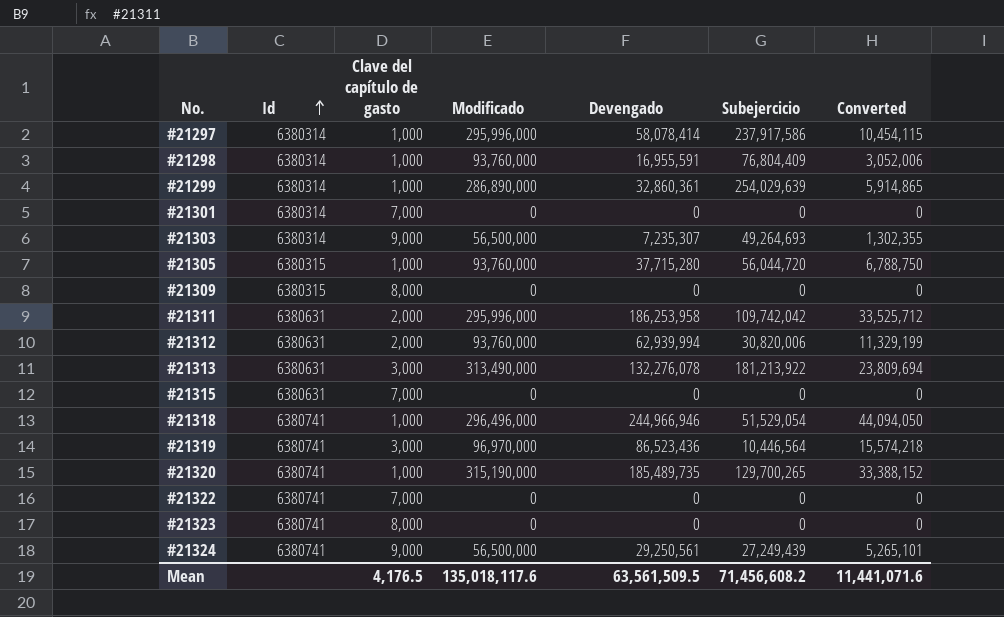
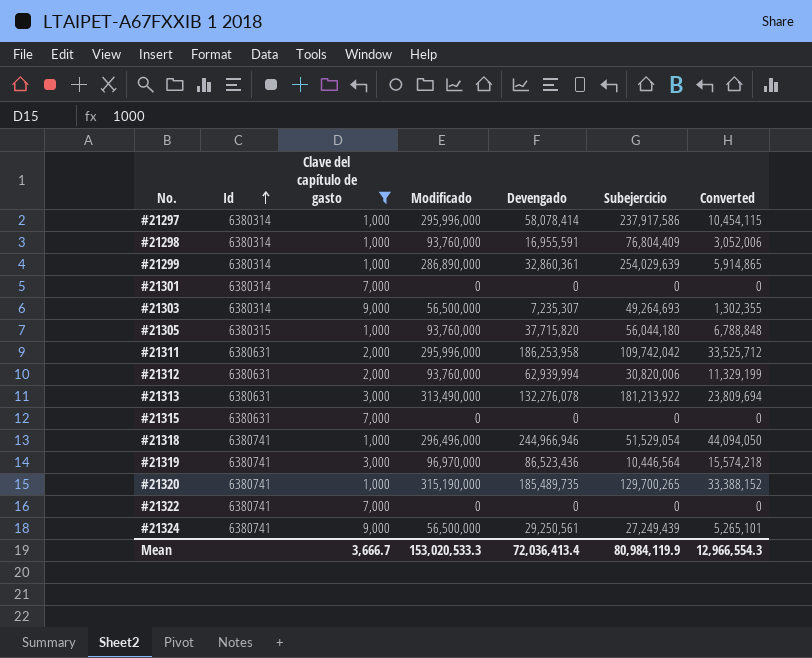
filter: none -> Clave del capítulo de gasto != 8,000
#21305 | Devengado: 37,715,280 -> 37,715,820
#21305 | Subejercicio: 56,044,720 -> 56,044,180
#21305 | Converted: 6,788,750 -> 6,788,848
Mean | Clave del capítulo de gasto: 4,176.5 -> 3,666.7
Mean | Modificado: 135,018,117.6 -> 153,020,533.3
Mean | Devengado: 63,561,509.5 -> 72,036,413.4
Mean | Subejercicio: 71,456,608.2 -> 80,984,119.9
Mean | Converted: 11,441,071.6 -> 12,966,554.3

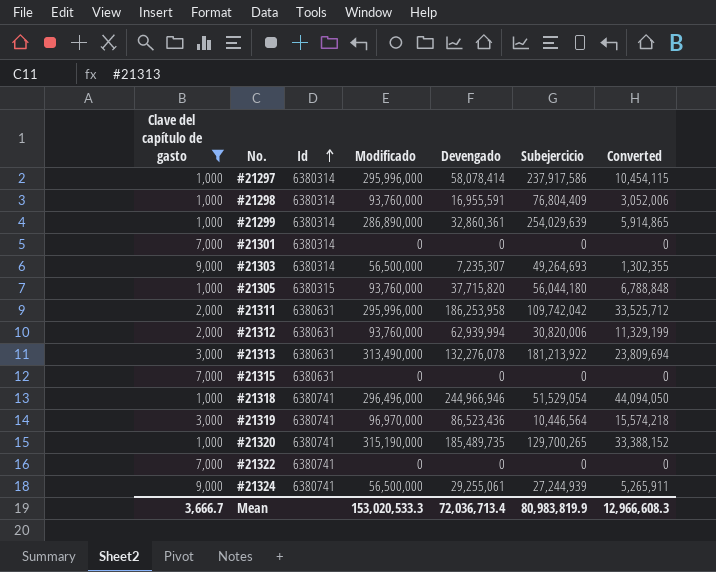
column Clave del capítulo de gasto | position: 3 -> 1
#21324 | Devengado: 29,250,561 -> 29,255,061
#21324 | Subejercicio: 27,249,439 -> 27,244,939
#21324 | Converted: 5,265,101 -> 5,265,911
Mean | Devengado: 72,036,413.4 -> 72,036,713.4
Mean | Subejercicio: 80,984,119.9 -> 80,983,819.9
Mean | Converted: 12,966,554.3 -> 12,966,608.3

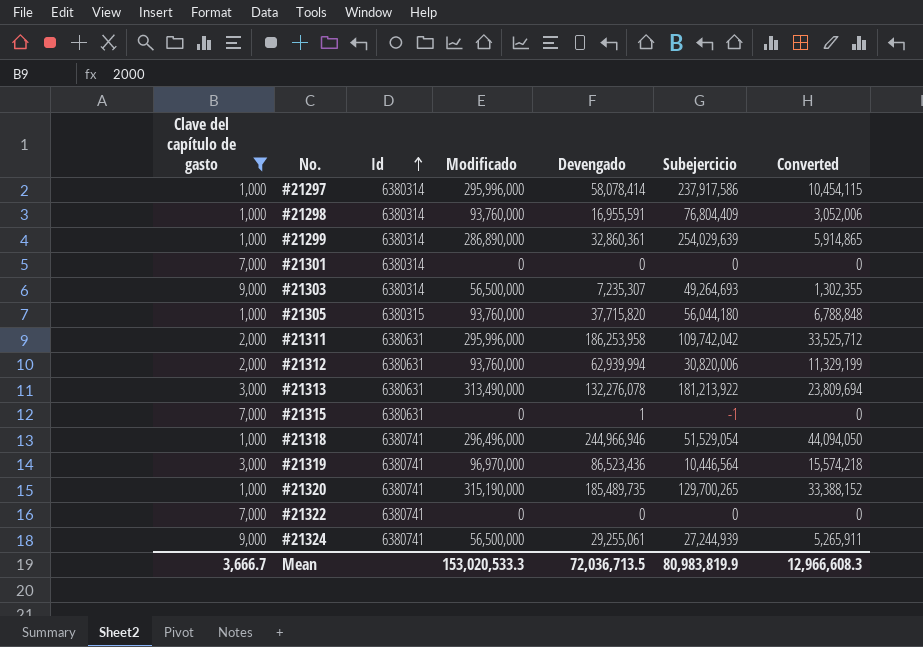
#21315 | Devengado: 0 -> 1
#21315 | Subejercicio: 0 -> -1
Mean | Devengado: 72,036,713.4 -> 72,036,713.5

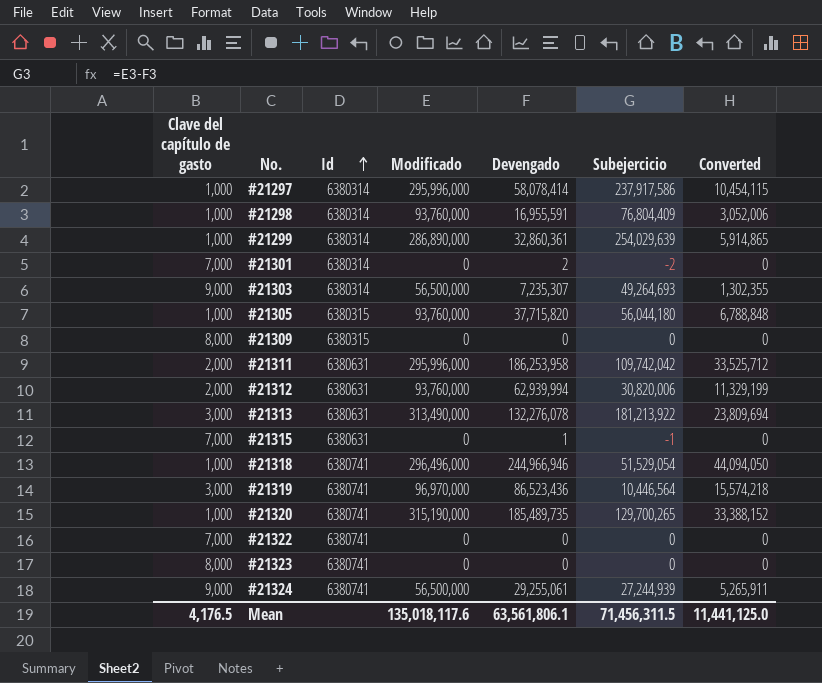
filter: Clave del capítulo de gasto != 8,000 -> none
#21301 | Devengado: 0 -> 2
#21301 | Subejercicio: 0 -> -2
Mean | Clave del capítulo de gasto: 3,666.7 -> 4,176.5
Mean | Modificado: 153,020,533.3 -> 135,018,117.6
Mean | Devengado: 72,036,713.5 -> 63,561,806.1
Mean | Subejercicio: 80,983,819.9 -> 71,456,311.5
Mean | Converted: 12,966,608.3 -> 11,441,125.0

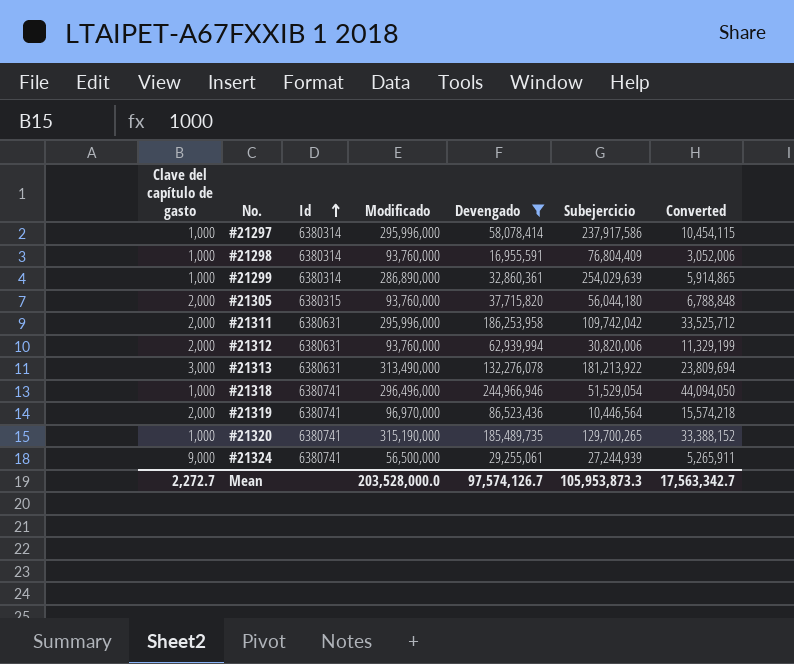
filter: none -> Devengado >= 16,955,591
#21305 | Clave del capítulo de gasto: 1,000 -> 2,000
#21319 | Clave del capítulo de gasto: 3,000 -> 2,000
Mean | Clave del capítulo de gasto: 4,176.5 -> 2,272.7
Mean | Modificado: 135,018,117.6 -> 203,528,000.0
Mean | Devengado: 63,561,806.1 -> 97,574,126.7
Mean | Subejercicio: 71,456,311.5 -> 105,953,873.3
Mean | Converted: 11,441,125.0 -> 17,563,342.7

